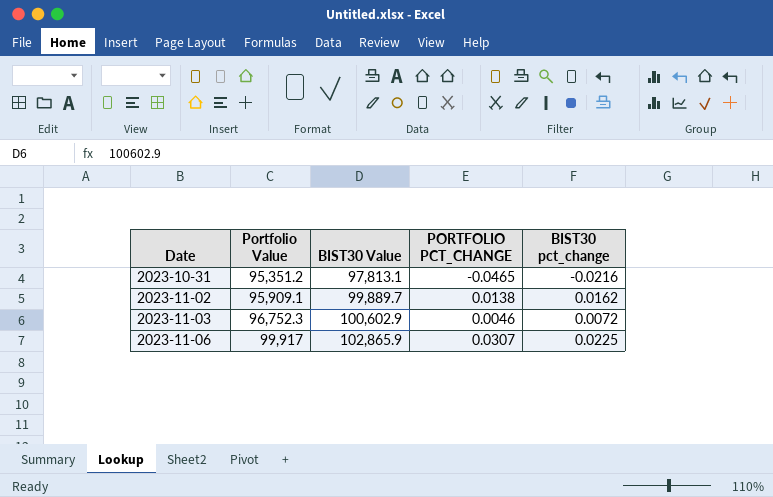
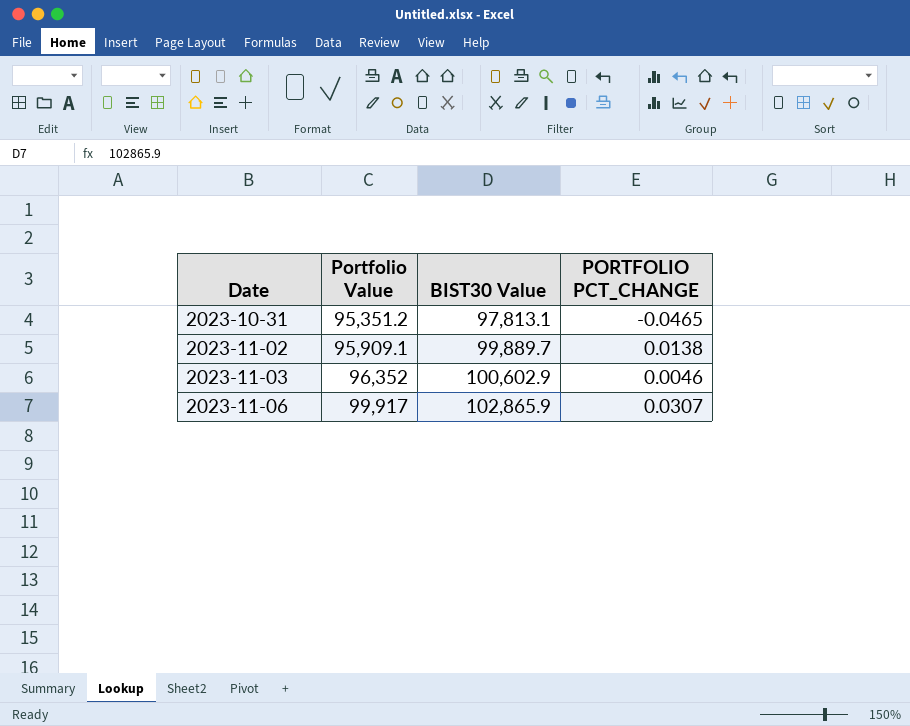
column BIST30 pct_change | position: 5 -> none
2023-11-03 | Portfolio Value: 96,752.3 -> 96,352

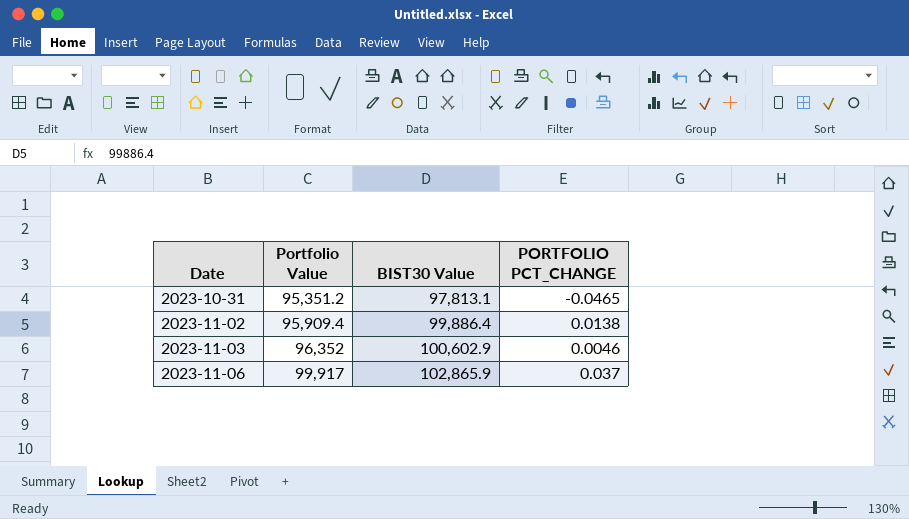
2023-11-02 | Portfolio Value: 95,909.1 -> 95,909.4
2023-11-02 | BIST30 Value: 99,889.7 -> 99,886.4
2023-11-06 | PORTFOLIO PCT_CHANGE: 0.0307 -> 0.037

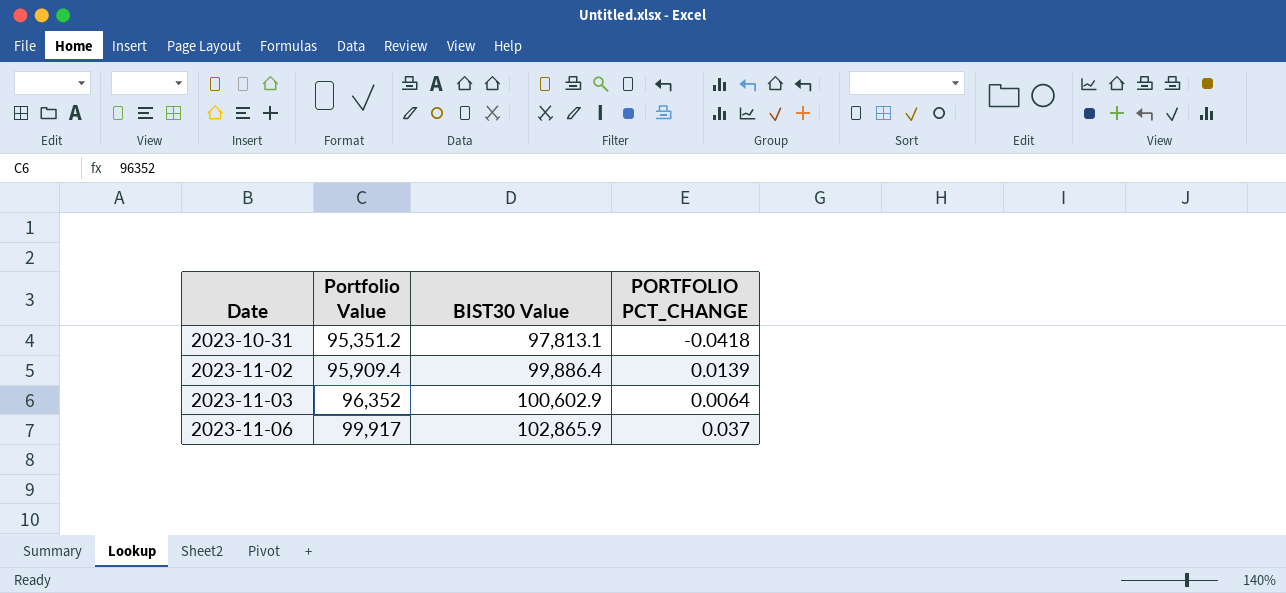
2023-10-31 | PORTFOLIO PCT_CHANGE: -0.0465 -> -0.0418
2023-11-02 | PORTFOLIO PCT_CHANGE: 0.0138 -> 0.0139
2023-11-03 | PORTFOLIO PCT_CHANGE: 0.0046 -> 0.0064

